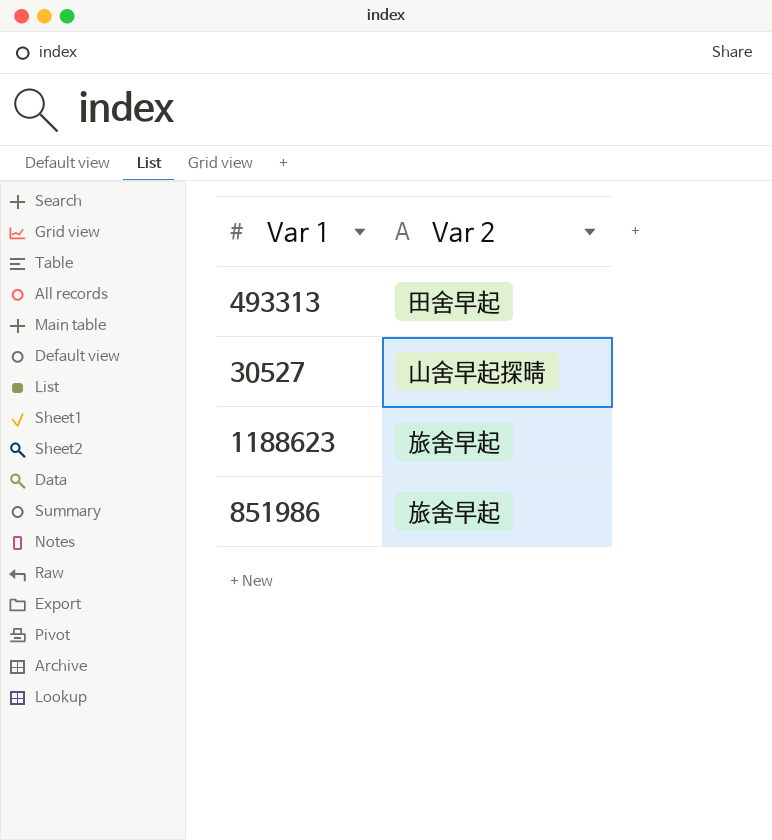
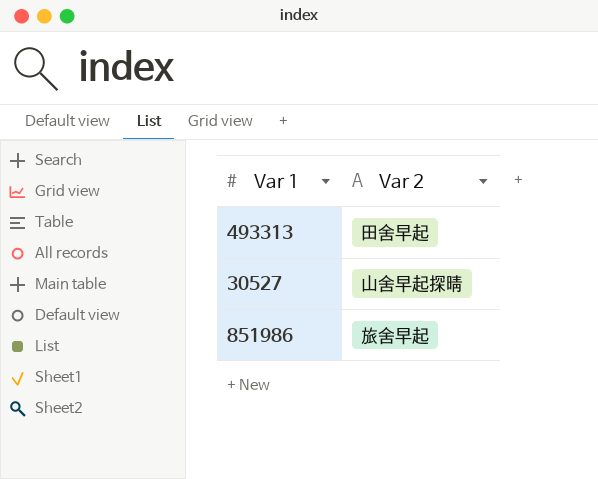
row 1188623: 旅舍早起 -> none

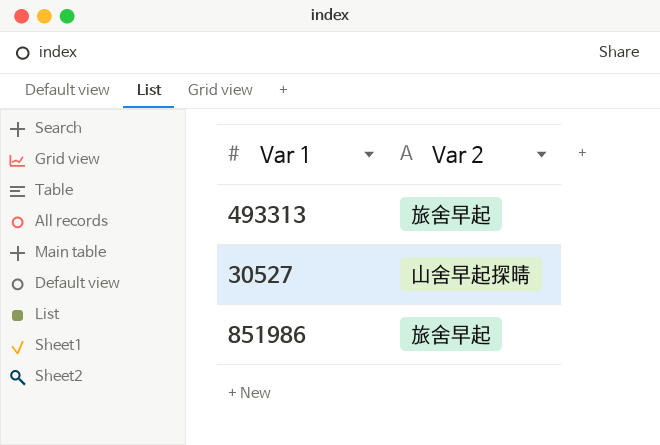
493313 | Var 2: 田舍早起 -> 旅舍早起

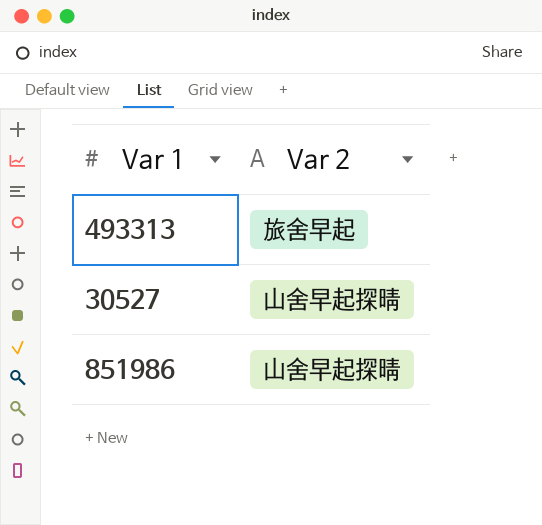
851986 | Var 2: 旅舍早起 -> 山舍早起探晴

